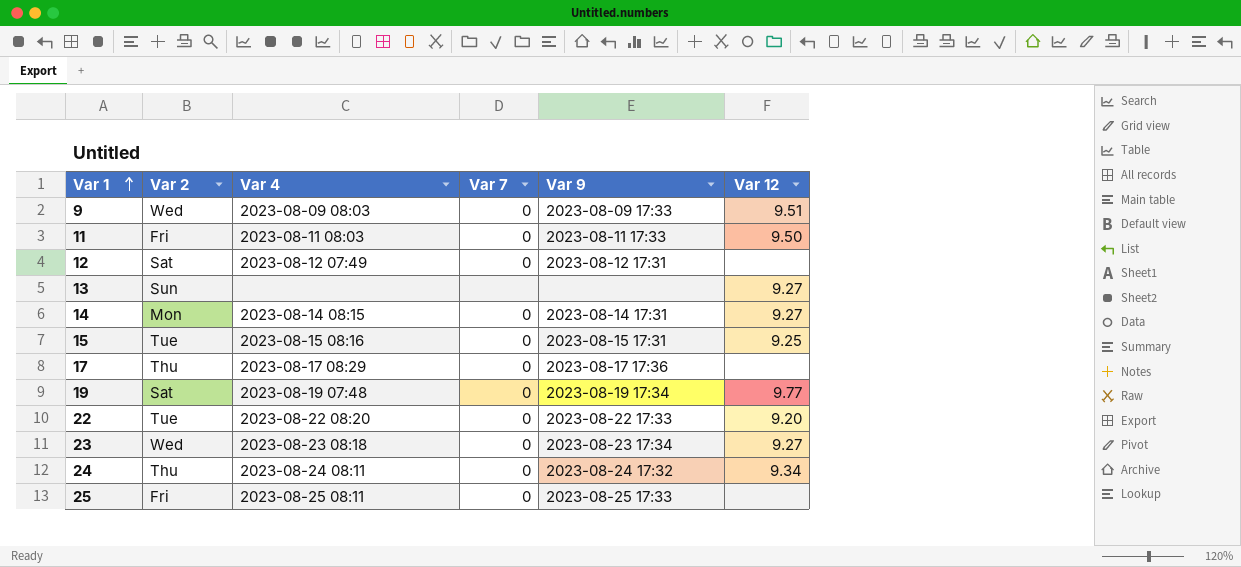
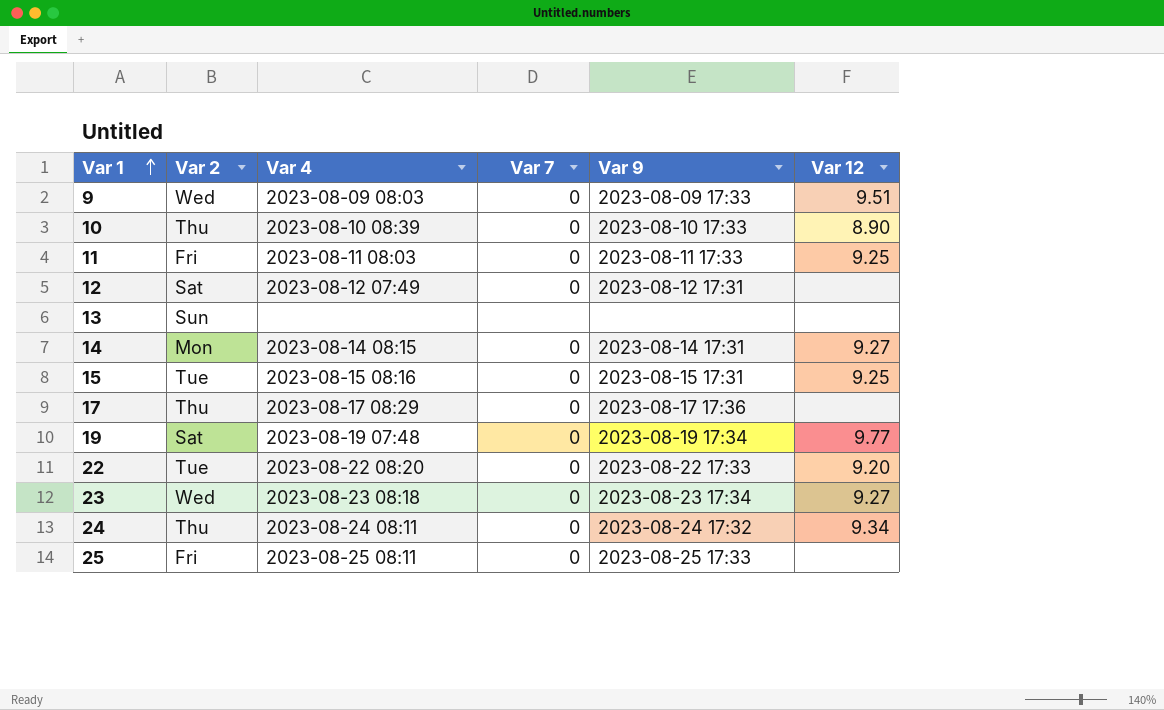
row 10: none -> Thu | 2023-08-10 08:39 | 0 | 2023-08-10 17:33 | 8.90
11 | Var 12: 9.50 -> 9.25
13 | Var 12: 9.27 -> none

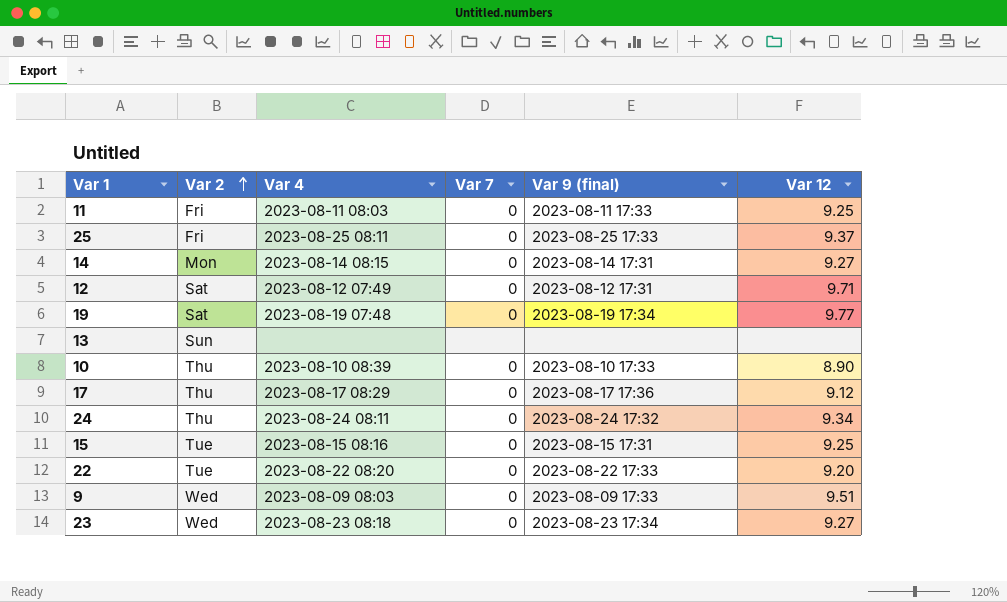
row order: Var 1 ascending -> Var 2 ascending
column name: Var 9 -> Var 9 (final)
25 | Var 12: none -> 9.37
12 | Var 12: none -> 9.71
17 | Var 12: none -> 9.12

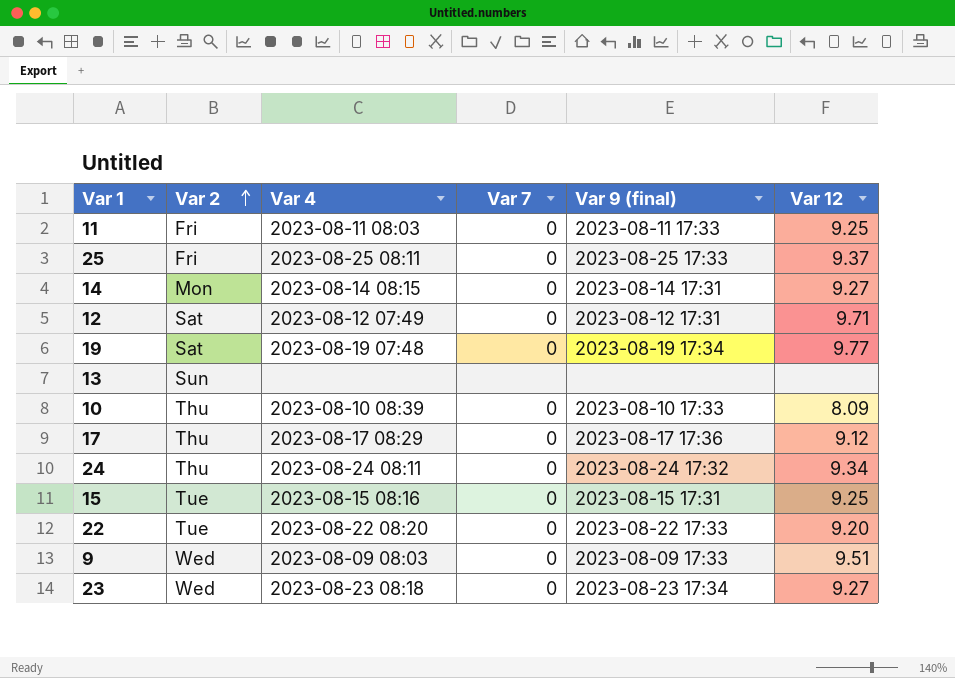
10 | Var 12: 8.90 -> 8.09

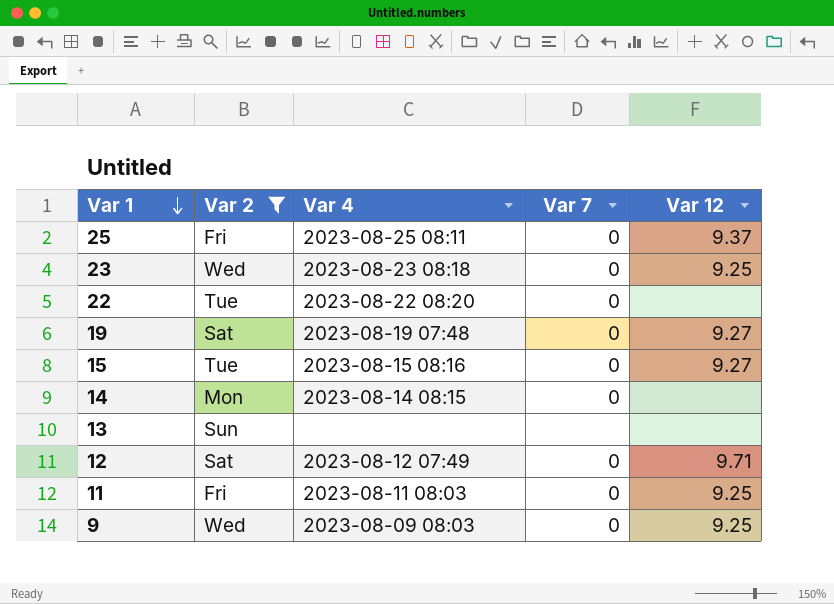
filter: none -> Var 2 != Thu
row order: Var 2 ascending -> Var 1 descending
column Var 9 (final) | position: 5 -> none
23 | Var 12: 9.27 -> 9.25
22 | Var 12: 9.20 -> none
19 | Var 12: 9.77 -> 9.27
15 | Var 12: 9.25 -> 9.27
14 | Var 12: 9.27 -> none
9 | Var 12: 9.51 -> 9.25

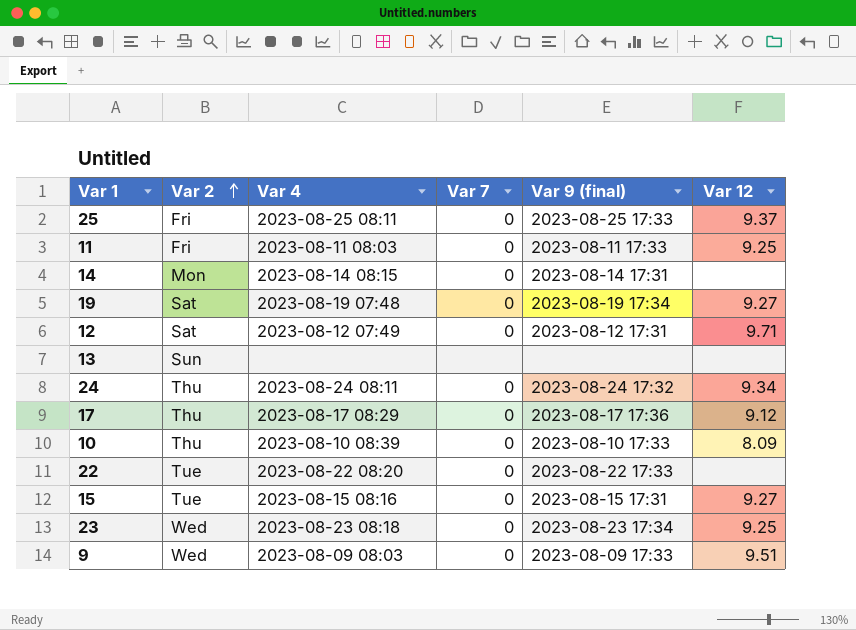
filter: Var 2 != Thu -> none
row order: Var 1 descending -> Var 2 ascending
column Var 9 (final) | position: none -> 5
9 | Var 12: 9.25 -> 9.51

